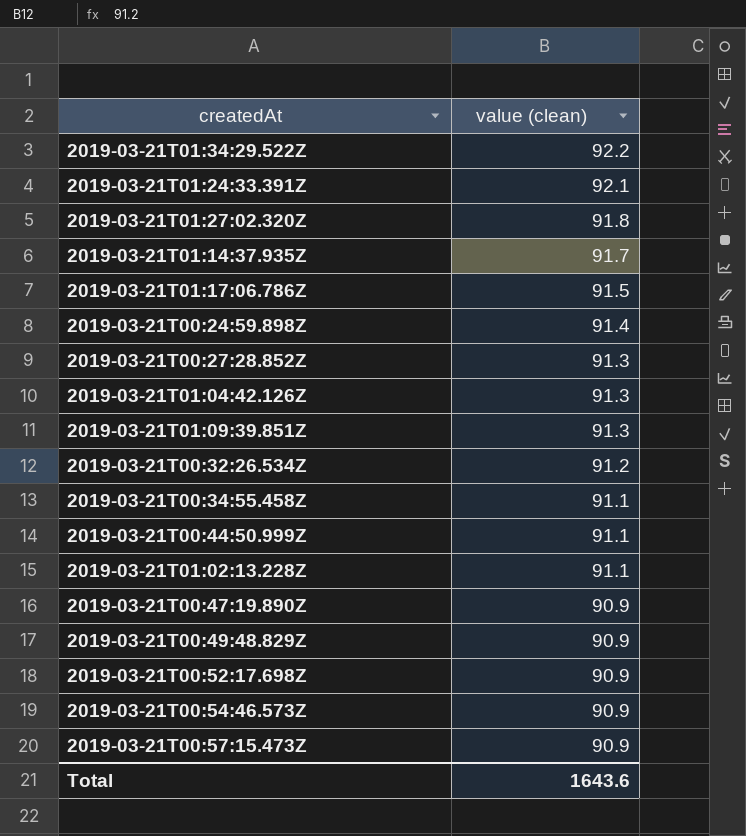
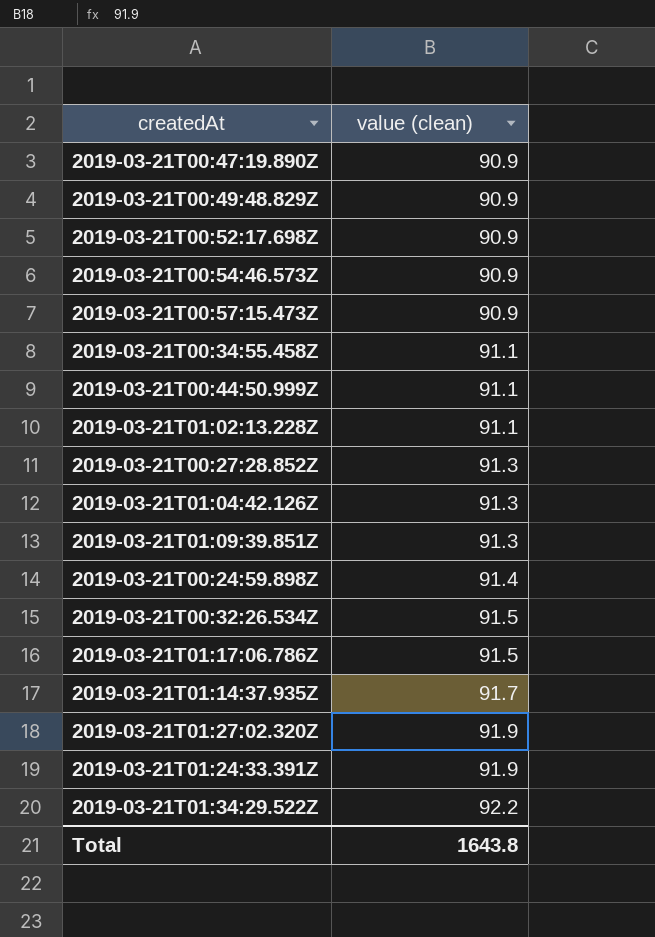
row order: value (clean) descending -> value (clean) ascending
2019-03-21T00:32:26.534Z | value (clean): 91.2 -> 91.5
2019-03-21T01:27:02.320Z | value (clean): 91.8 -> 91.9
2019-03-21T01:24:33.391Z | value (clean): 92.1 -> 91.9
Total | value (clean): 1643.6 -> 1643.8

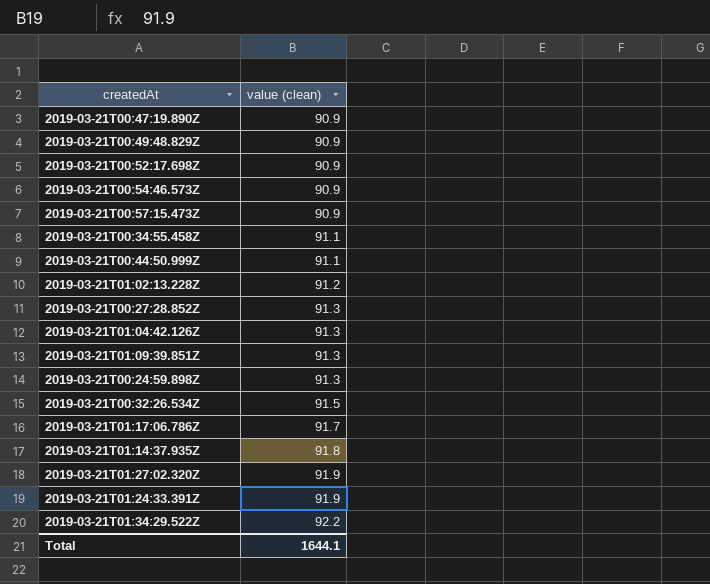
2019-03-21T01:02:13.228Z | value (clean): 91.1 -> 91.2
2019-03-21T00:24:59.898Z | value (clean): 91.4 -> 91.3
2019-03-21T01:17:06.786Z | value (clean): 91.5 -> 91.7
2019-03-21T01:14:37.935Z | value (clean): 91.7 -> 91.8
Total | value (clean): 1643.8 -> 1644.1

